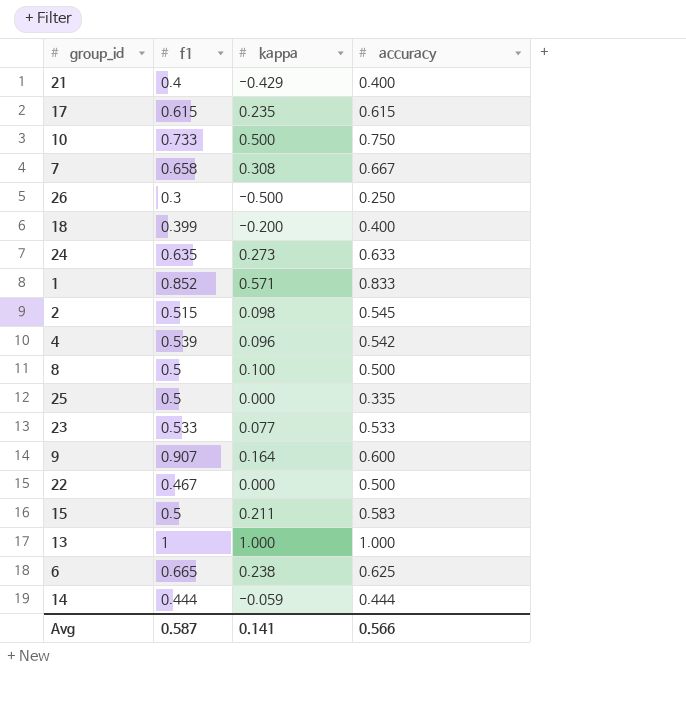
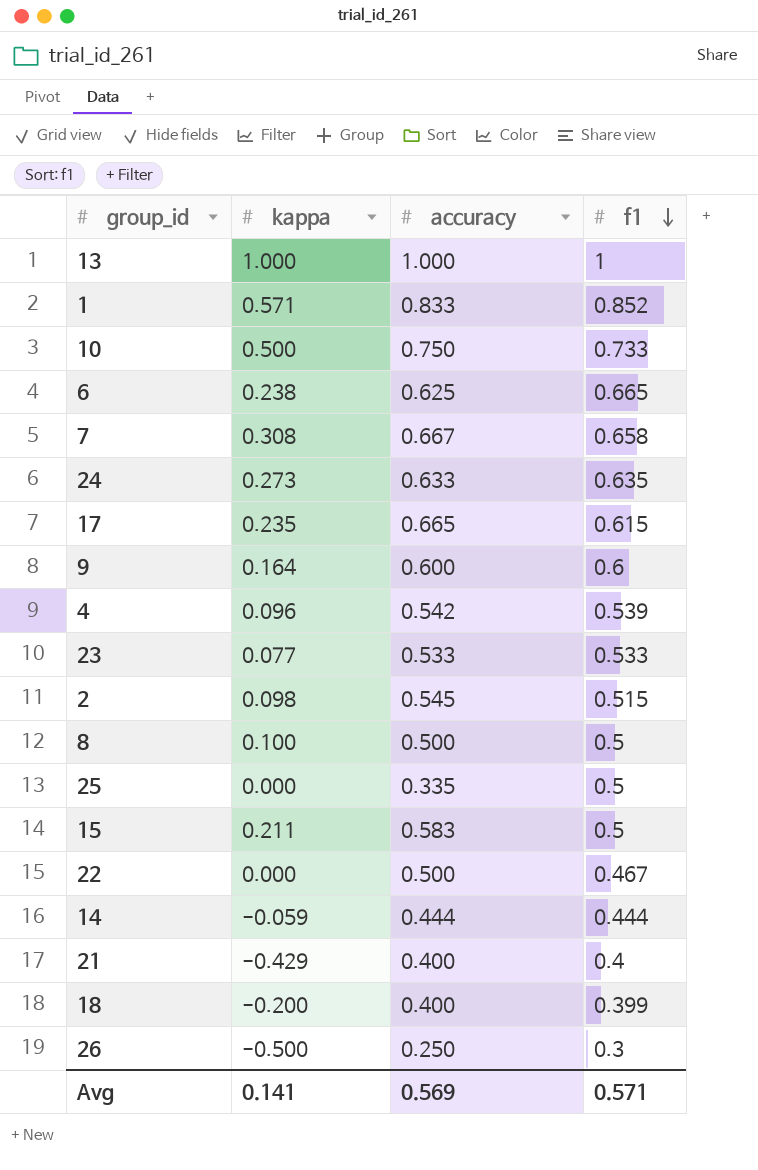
row order: none -> f1 descending
column f1 | position: 2 -> 4
17 | accuracy: 0.615 -> 0.665
9 | f1: 0.907 -> 0.6
Avg | accuracy: 0.566 -> 0.569
Avg | f1: 0.587 -> 0.571

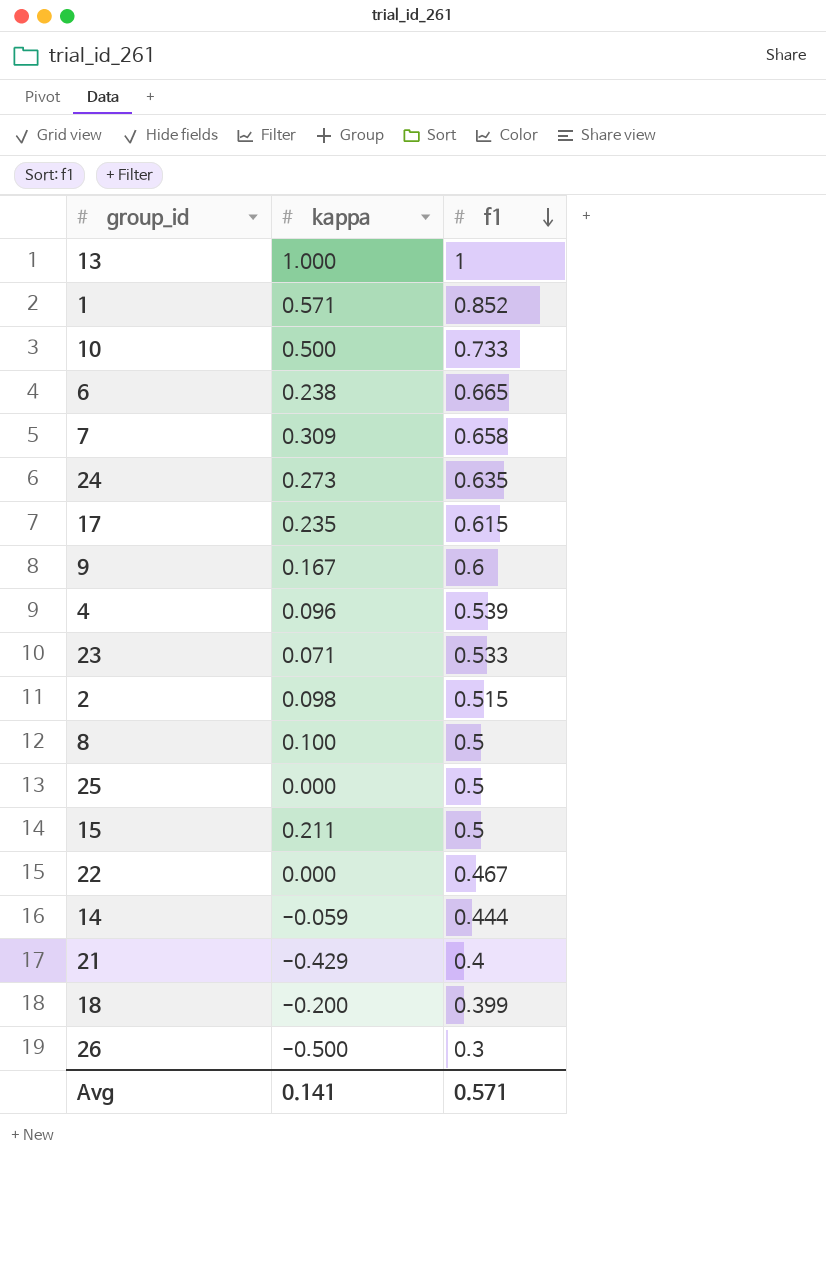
column accuracy | position: 3 -> none
7 | kappa: 0.308 -> 0.309
9 | kappa: 0.164 -> 0.167
23 | kappa: 0.077 -> 0.071

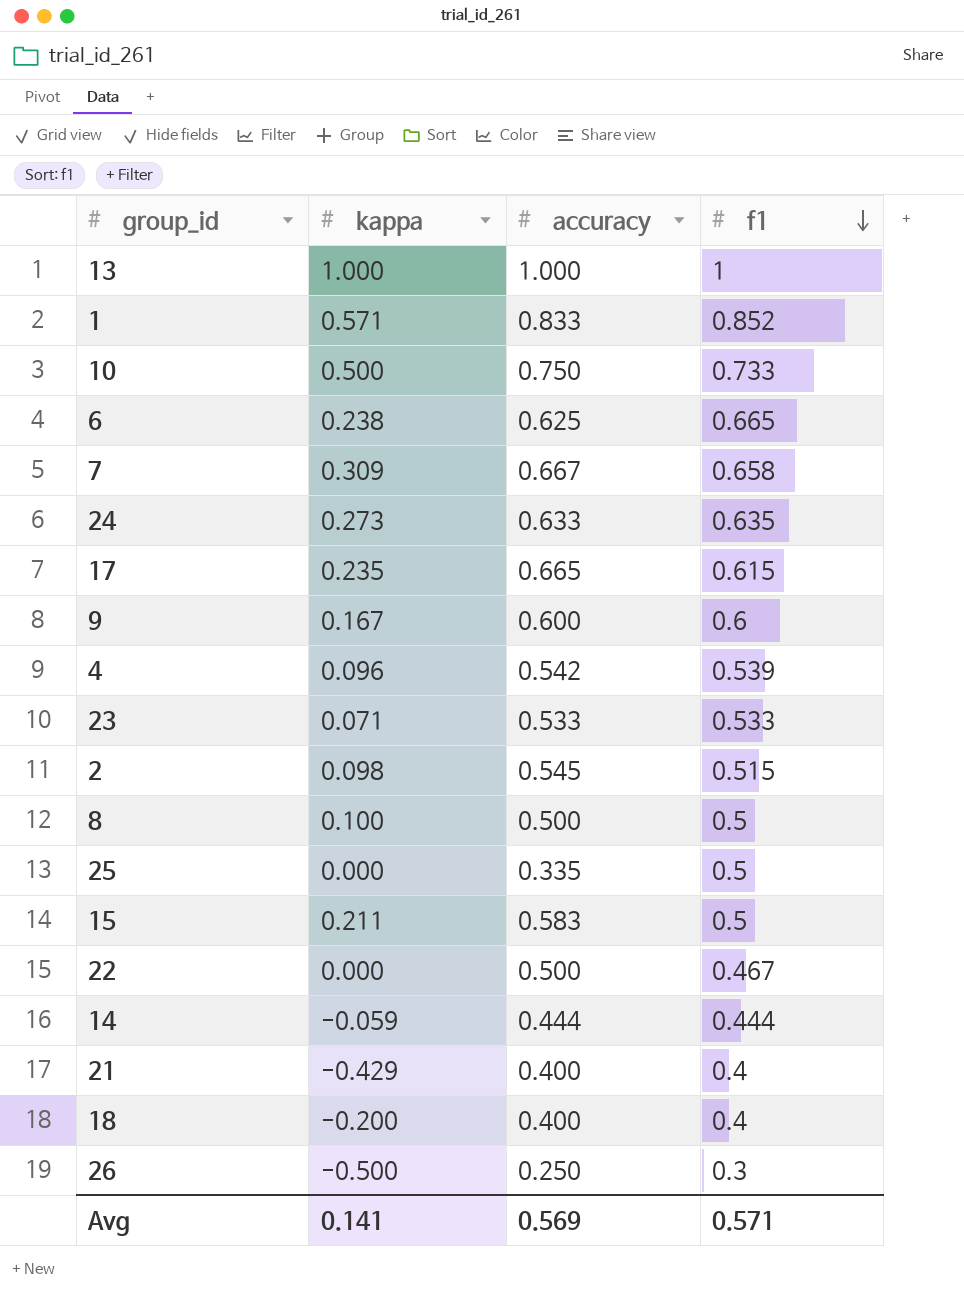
column accuracy | position: none -> 3
18 | f1: 0.399 -> 0.4

